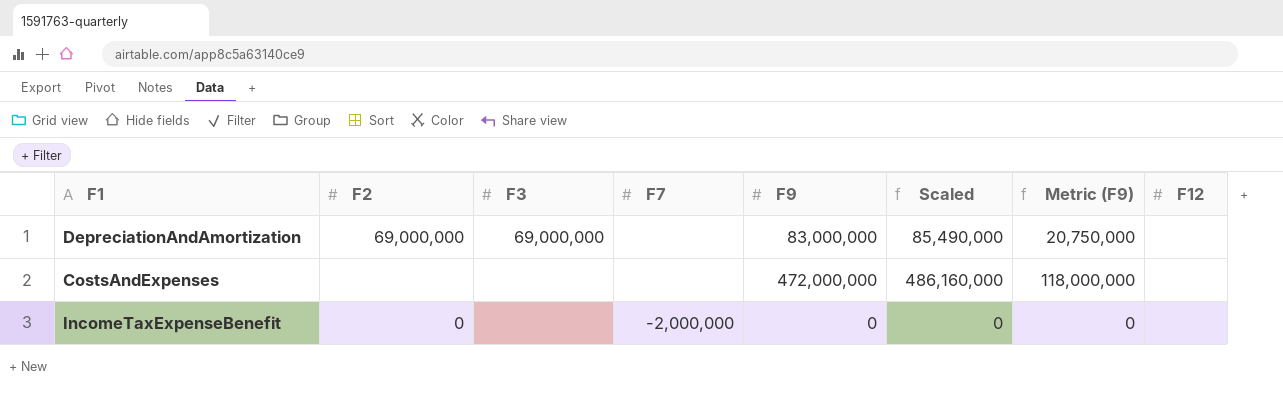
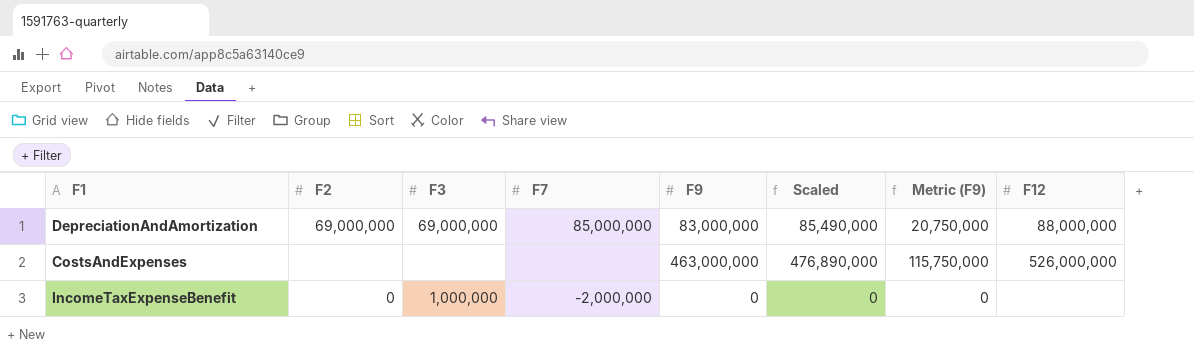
DepreciationAndAmortization | F7: none -> 85,000,000
DepreciationAndAmortization | F12: none -> 88,000,000
CostsAndExpenses | F9: 472,000,000 -> 463,000,000
CostsAndExpenses | Scaled: 486,160,000 -> 476,890,000
CostsAndExpenses | Metric (F9): 118,000,000 -> 115,750,000
CostsAndExpenses | F12: none -> 526,000,000
IncomeTaxExpenseBenefit | F3: none -> 1,000,000

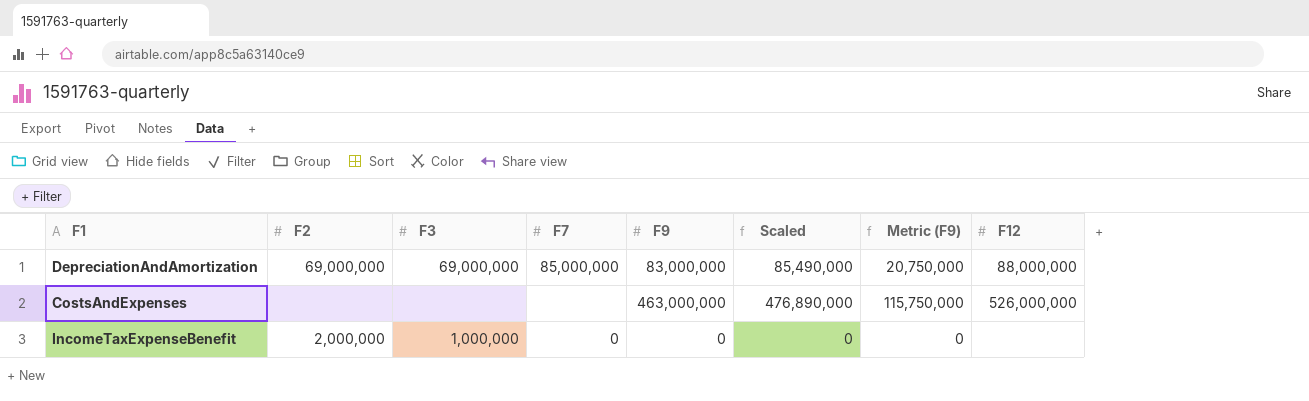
IncomeTaxExpenseBenefit | F2: 0 -> 2,000,000
IncomeTaxExpenseBenefit | F7: -2,000,000 -> 0

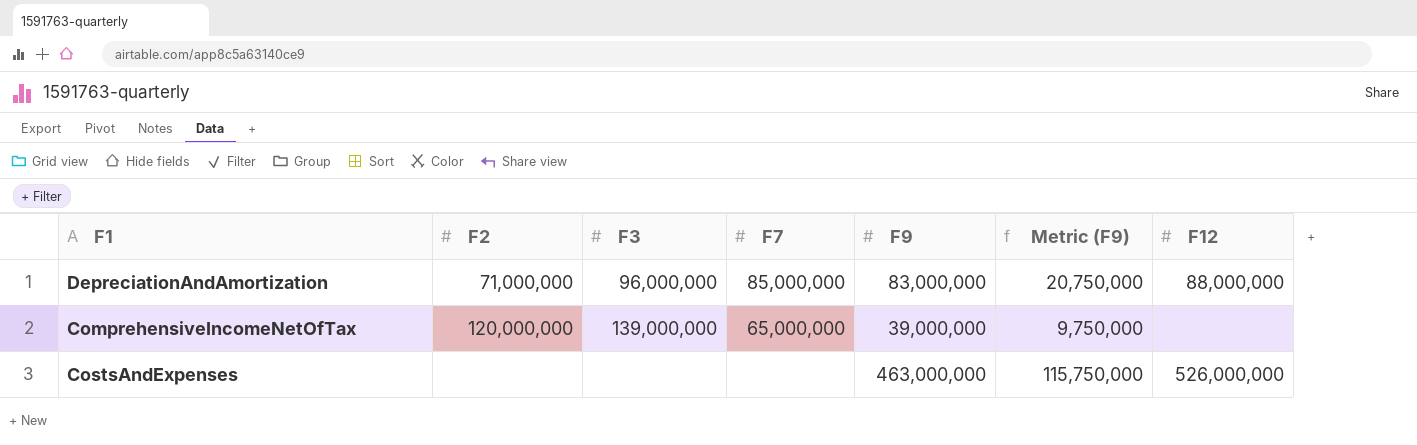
column Scaled | formula: [F9] * 1.03 -> none
row IncomeTaxExpenseBenefit: 2,000,000 | 1,000,000 | 0 | 0 | 0 | 0 | none -> none
DepreciationAndAmortization | F2: 69,000,000 -> 71,000,000
DepreciationAndAmortization | F3: 69,000,000 -> 96,000,000
row ComprehensiveIncomeNetOfTax: none -> 120,000,000 | 139,000,000 | 65,000,000 | 39,000,000 | 9,750,000 | none

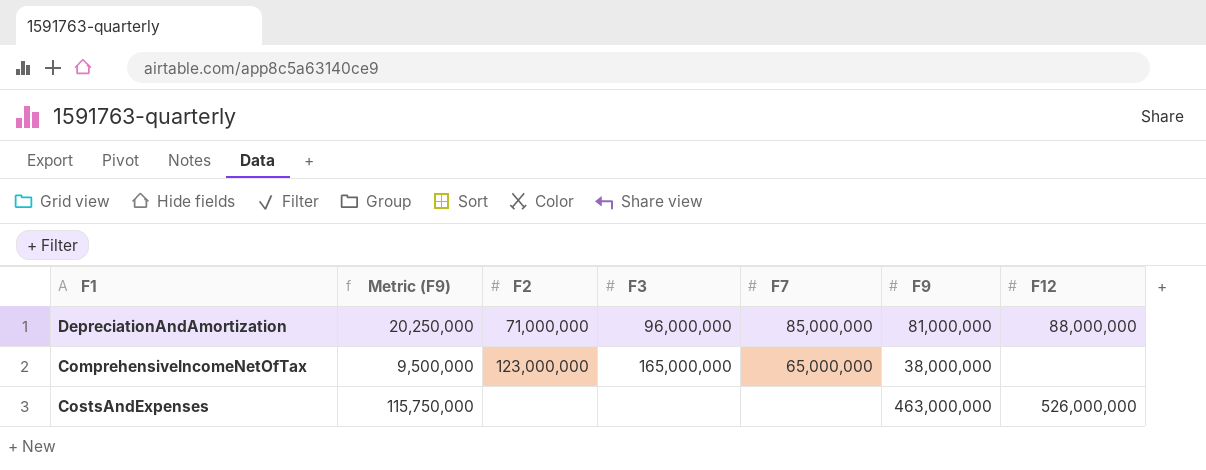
column Metric (F9) | position: 6 -> 2
DepreciationAndAmortization | Metric (F9): 20,750,000 -> 20,250,000
DepreciationAndAmortization | F9: 83,000,000 -> 81,000,000
ComprehensiveIncomeNetOfTax | Metric (F9): 9,750,000 -> 9,500,000
ComprehensiveIncomeNetOfTax | F2: 120,000,000 -> 123,000,000
ComprehensiveIncomeNetOfTax | F3: 139,000,000 -> 165,000,000
ComprehensiveIncomeNetOfTax | F9: 39,000,000 -> 38,000,000

